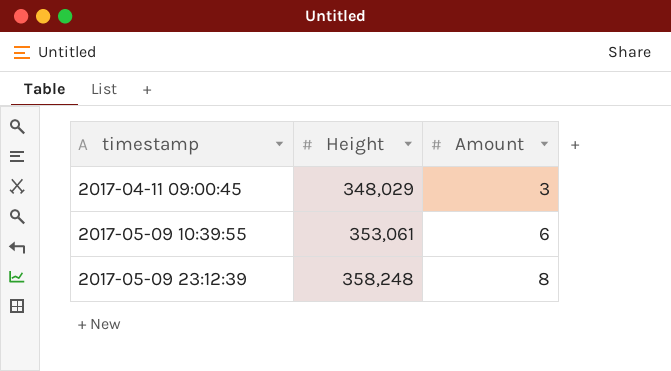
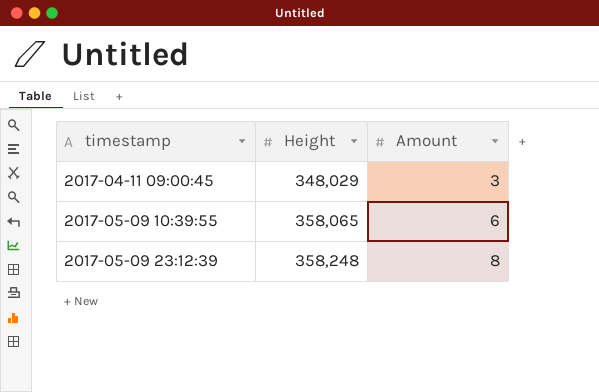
2017-05-09 10:39:55 | Height: 353,061 -> 358,065

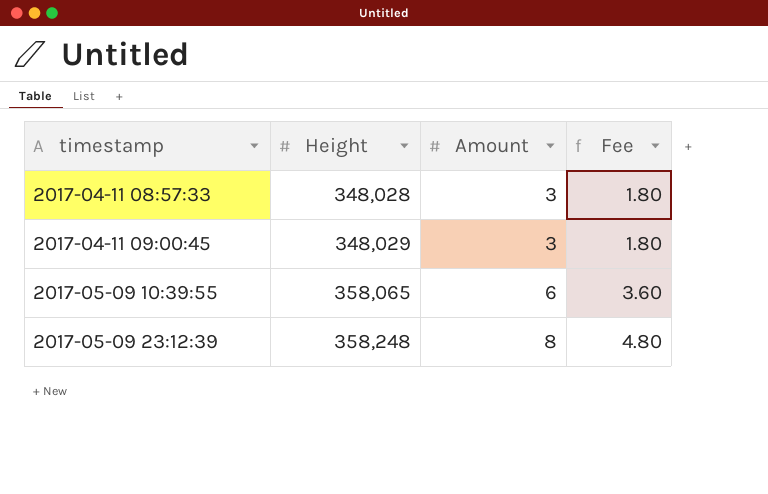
column Fee | formula: none -> [Amount] * 0.6
row 2017-04-11 08:57:33: none -> 348,028 | 3 | 1.80

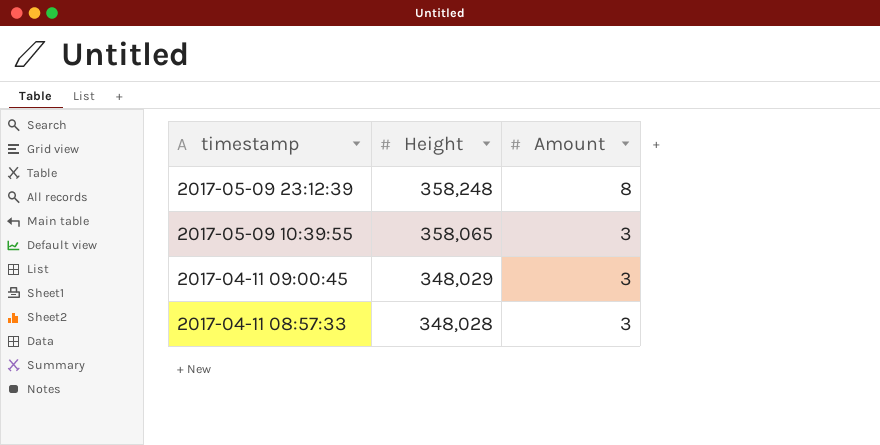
row order: timestamp ascending -> timestamp descending
column Fee | formula: [Amount] * 0.6 -> none
2017-05-09 10:39:55 | Amount: 6 -> 3

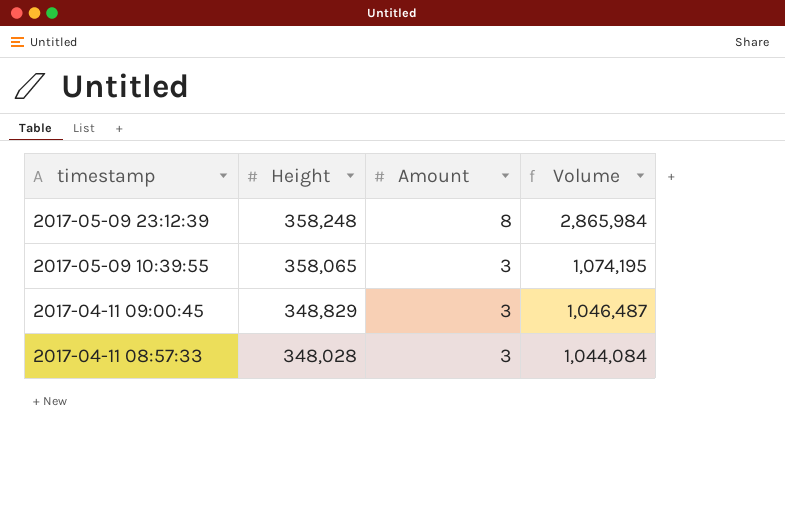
column Volume | formula: none -> [Height] * [Amount]
2017-04-11 09:00:45 | Height: 348,029 -> 348,829

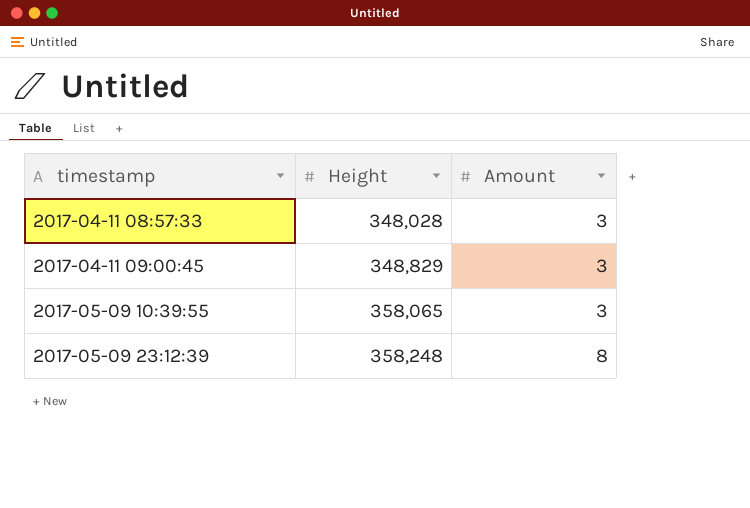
row order: timestamp descending -> timestamp ascending
column Volume | formula: [Height] * [Amount] -> none

